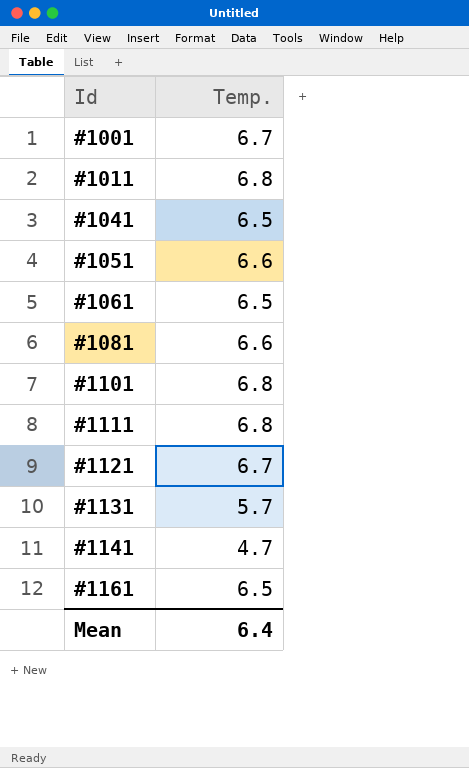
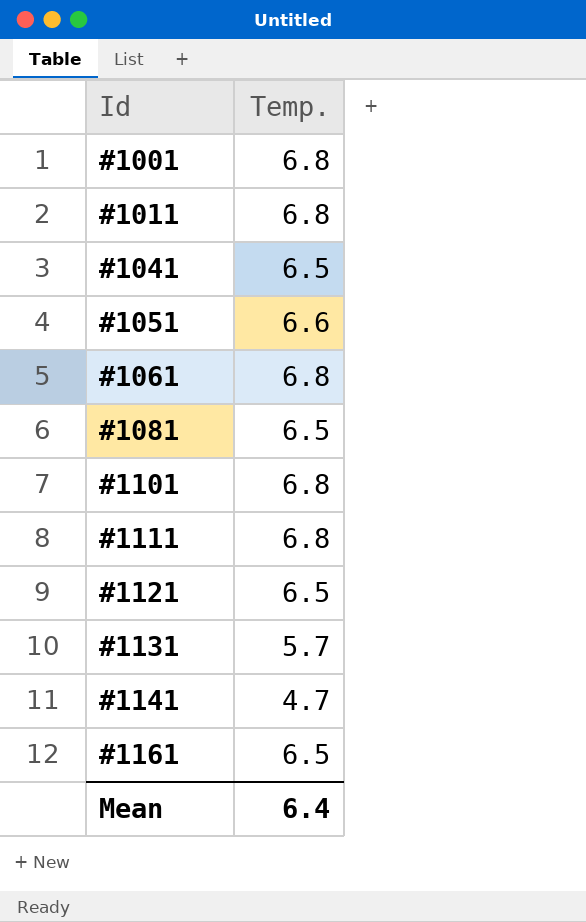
#1001 | Temp.: 6.7 -> 6.8
#1061 | Temp.: 6.5 -> 6.8
#1081 | Temp.: 6.6 -> 6.5
#1121 | Temp.: 6.7 -> 6.5

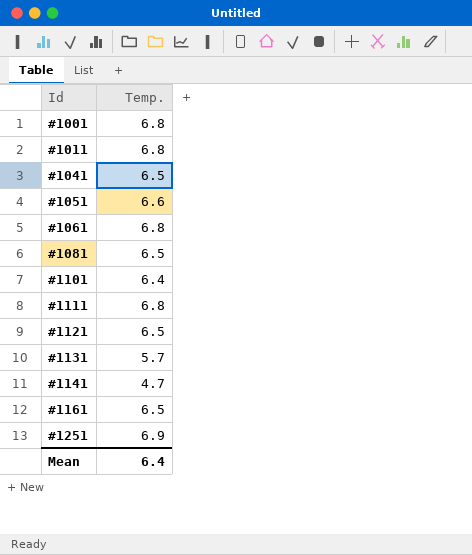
#1101 | Temp.: 6.8 -> 6.4
row #1251: none -> 6.9

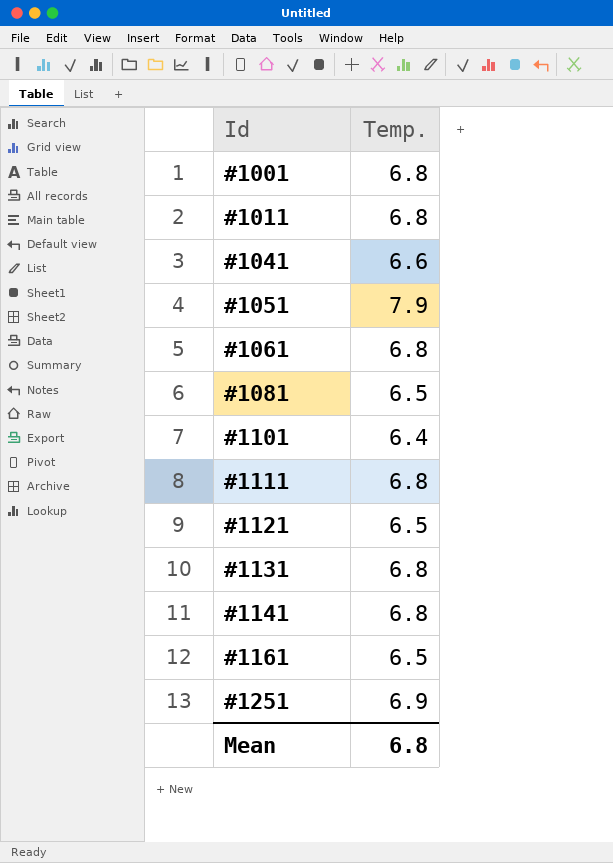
#1041 | Temp.: 6.5 -> 6.6
#1051 | Temp.: 6.6 -> 7.9
#1131 | Temp.: 5.7 -> 6.8
#1141 | Temp.: 4.7 -> 6.8
Mean | Temp.: 6.4 -> 6.8

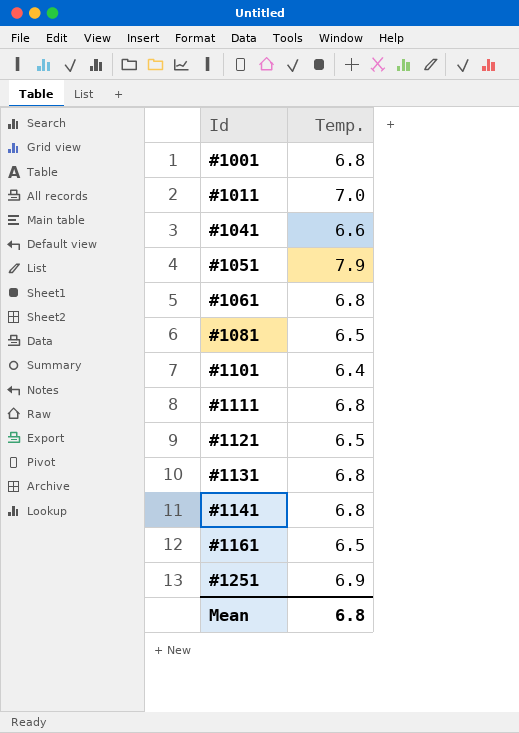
#1011 | Temp.: 6.8 -> 7.0

